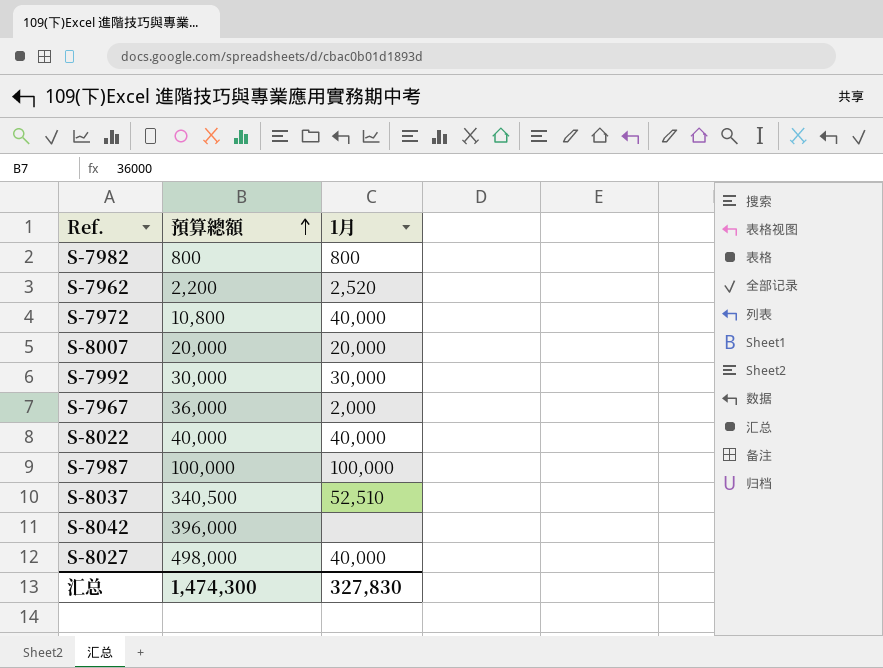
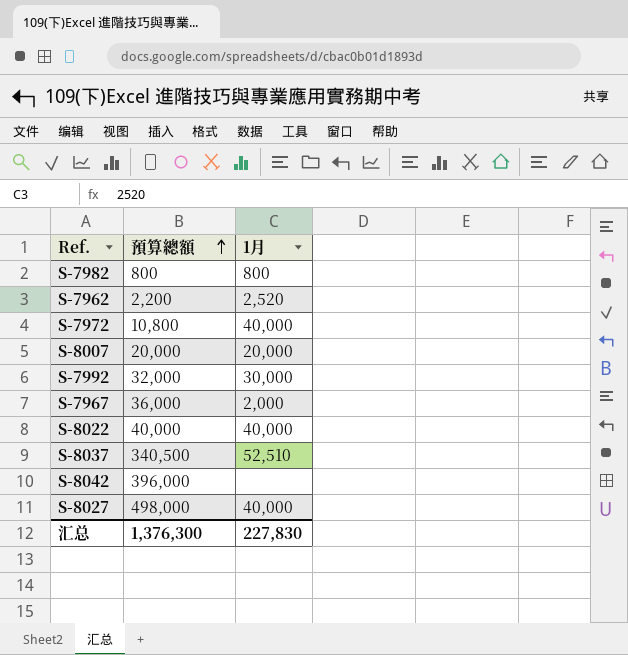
row S-7987: 100,000 | 100,000 -> none
S-7992 | 預算總額: 30,000 -> 32,000
汇总 | 預算總額: 1,474,300 -> 1,376,300
汇总 | 1月: 327,830 -> 227,830

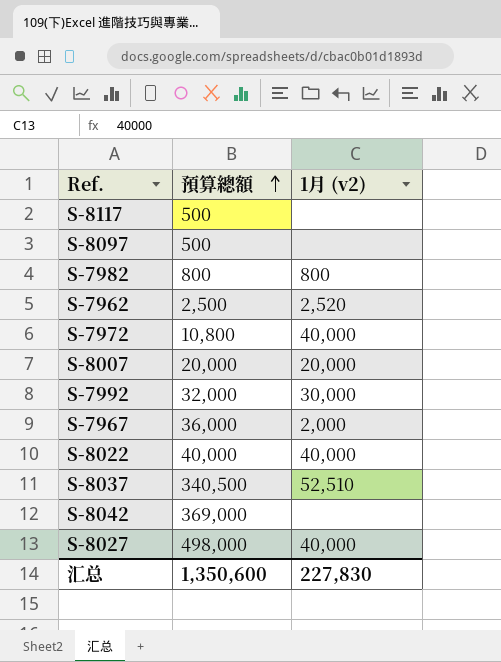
column name: 1月 -> 1月 (v2)
row S-8117: none -> 500 | none
row S-8097: none -> 500 | none
S-7962 | 預算總額: 2,200 -> 2,500
S-8042 | 預算總額: 396,000 -> 369,000
汇总 | 預算總額: 1,376,300 -> 1,350,600

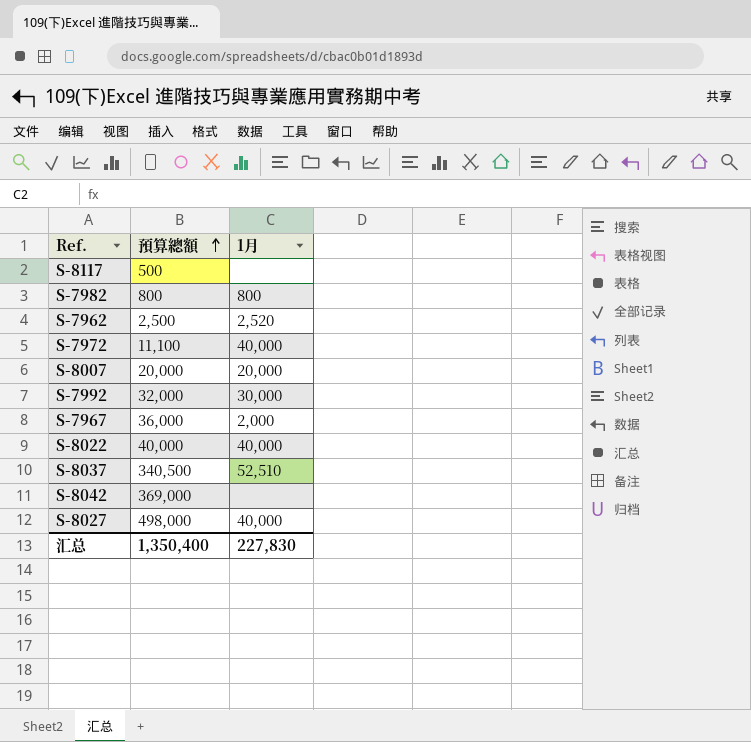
column name: 1月 (v2) -> 1月
row S-8097: 500 | none -> none
S-7972 | 預算總額: 10,800 -> 11,100
汇总 | 預算總額: 1,350,600 -> 1,350,400

